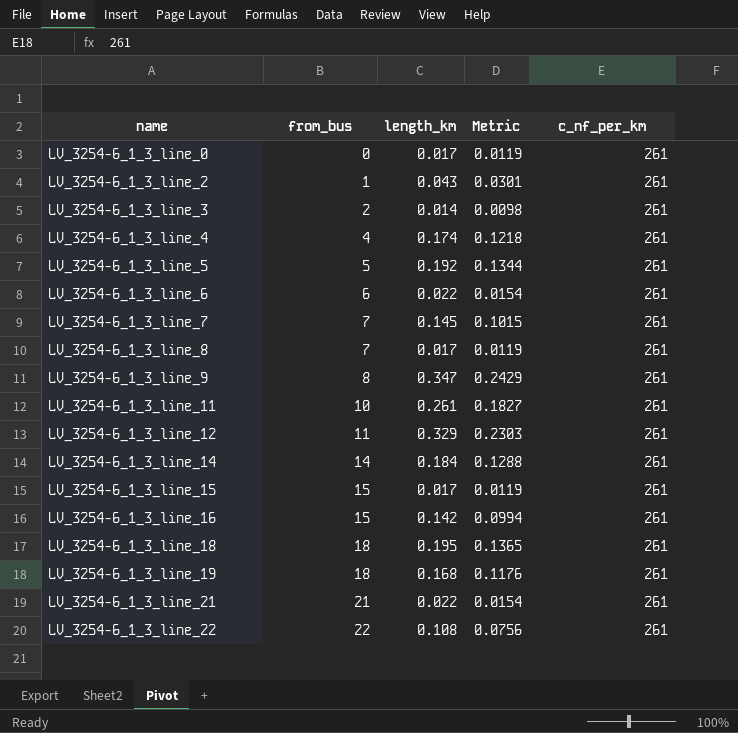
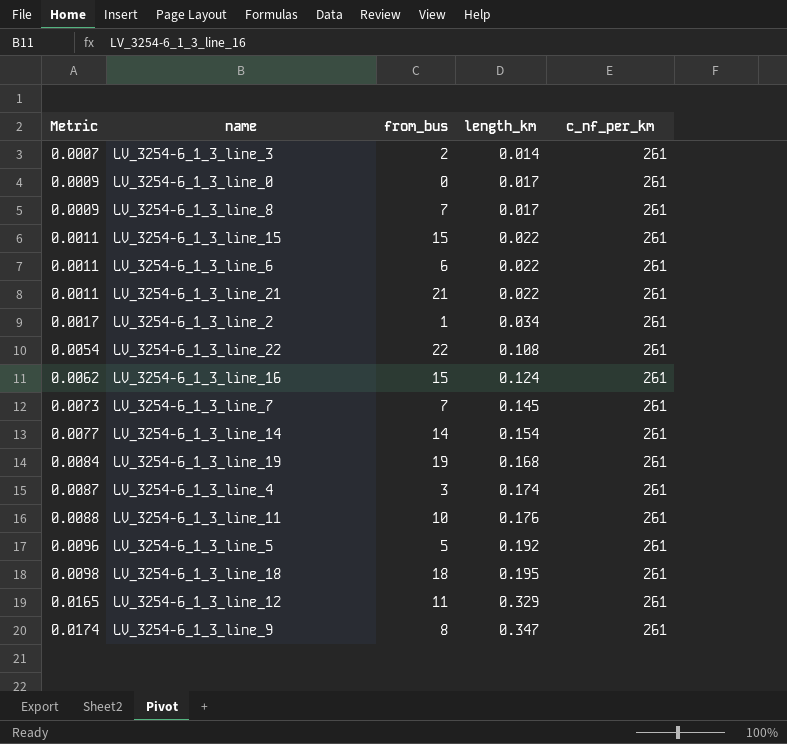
row order: name ascending -> Metric ascending
column Metric | formula: [length_km] * 0.7 -> [length_km] * 0.05
column Metric | position: 4 -> 1
LV_3254-6_1_3_line_15 | length_km: 0.017 -> 0.022
LV_3254-6_1_3_line_2 | length_km: 0.043 -> 0.034
LV_3254-6_1_3_line_16 | length_km: 0.142 -> 0.124
LV_3254-6_1_3_line_14 | length_km: 0.184 -> 0.154
LV_3254-6_1_3_line_19 | from_bus: 18 -> 19
LV_3254-6_1_3_line_4 | from_bus: 4 -> 3
LV_3254-6_1_3_line_11 | length_km: 0.261 -> 0.176

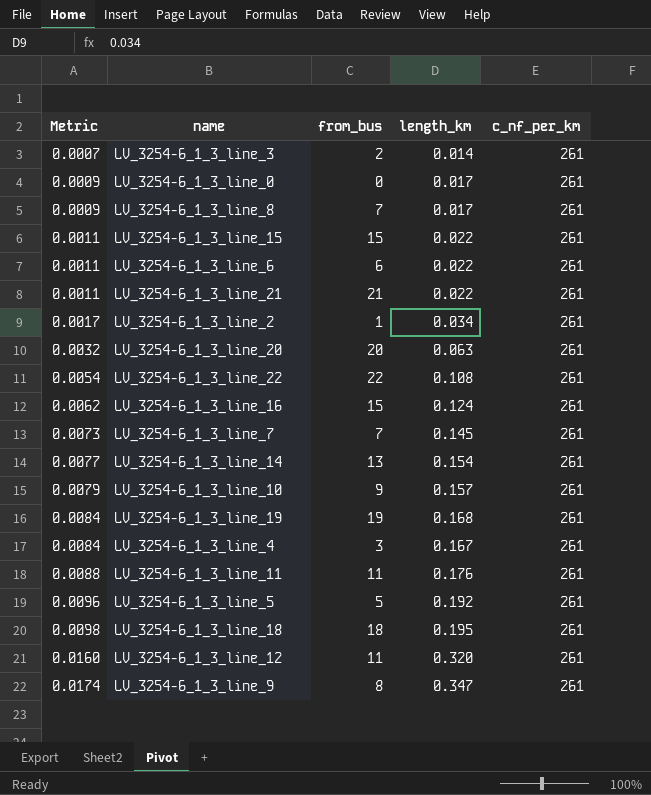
row LV_3254-6_1_3_line_20: none -> 0.0032 | 20 | 0.063 | 261
LV_3254-6_1_3_line_14 | from_bus: 14 -> 13
row LV_3254-6_1_3_line_10: none -> 0.0079 | 9 | 0.157 | 261
LV_3254-6_1_3_line_4 | Metric: 0.0087 -> 0.0084
LV_3254-6_1_3_line_4 | length_km: 0.174 -> 0.167
LV_3254-6_1_3_line_11 | from_bus: 10 -> 11
LV_3254-6_1_3_line_12 | Metric: 0.0165 -> 0.0160
LV_3254-6_1_3_line_12 | length_km: 0.329 -> 0.320

